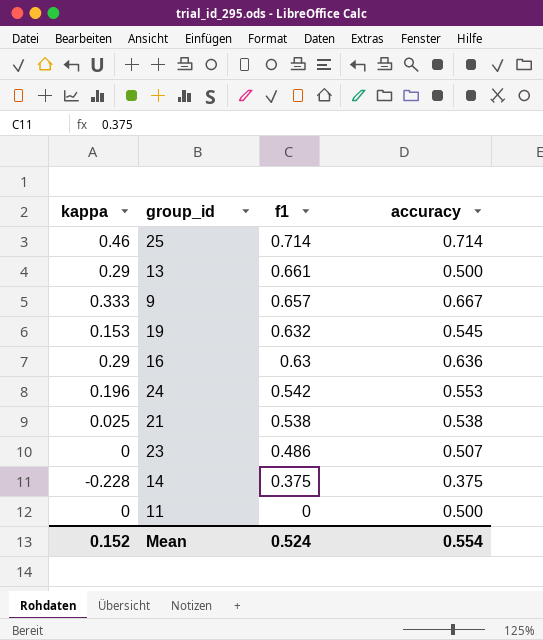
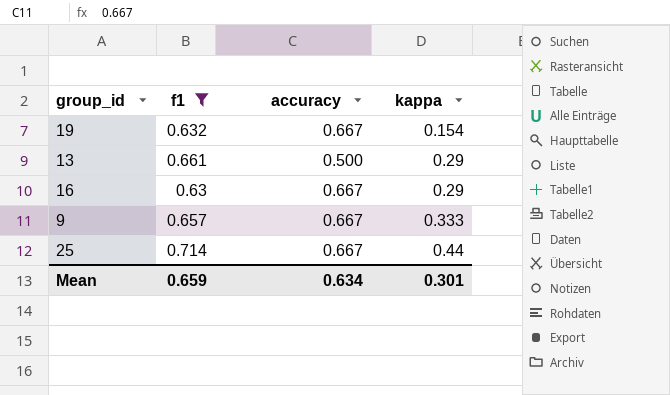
filter: none -> f1 >= 0.63
row order: f1 descending -> kappa ascending
column kappa | position: 1 -> 4
19 | accuracy: 0.545 -> 0.667
19 | kappa: 0.153 -> 0.154
16 | accuracy: 0.636 -> 0.667
25 | accuracy: 0.714 -> 0.667
25 | kappa: 0.46 -> 0.44
Mean | f1: 0.524 -> 0.659
Mean | accuracy: 0.554 -> 0.634
Mean | kappa: 0.152 -> 0.301

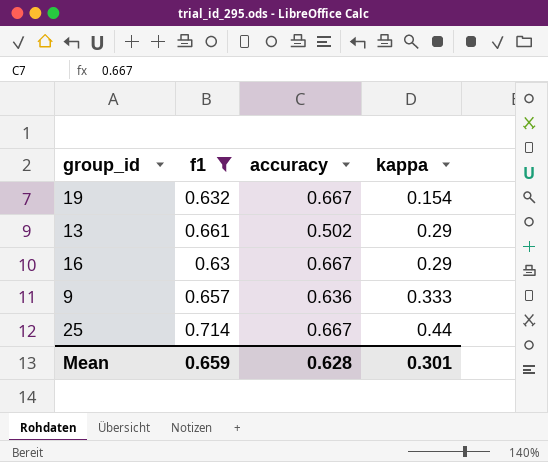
13 | accuracy: 0.500 -> 0.502
9 | accuracy: 0.667 -> 0.636
Mean | accuracy: 0.634 -> 0.628

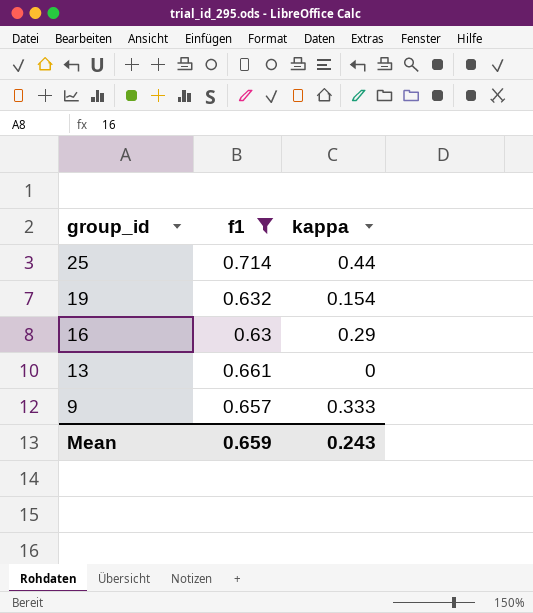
row order: kappa ascending -> group_id descending
column accuracy | position: 3 -> none
13 | kappa: 0.29 -> 0
Mean | kappa: 0.301 -> 0.243

